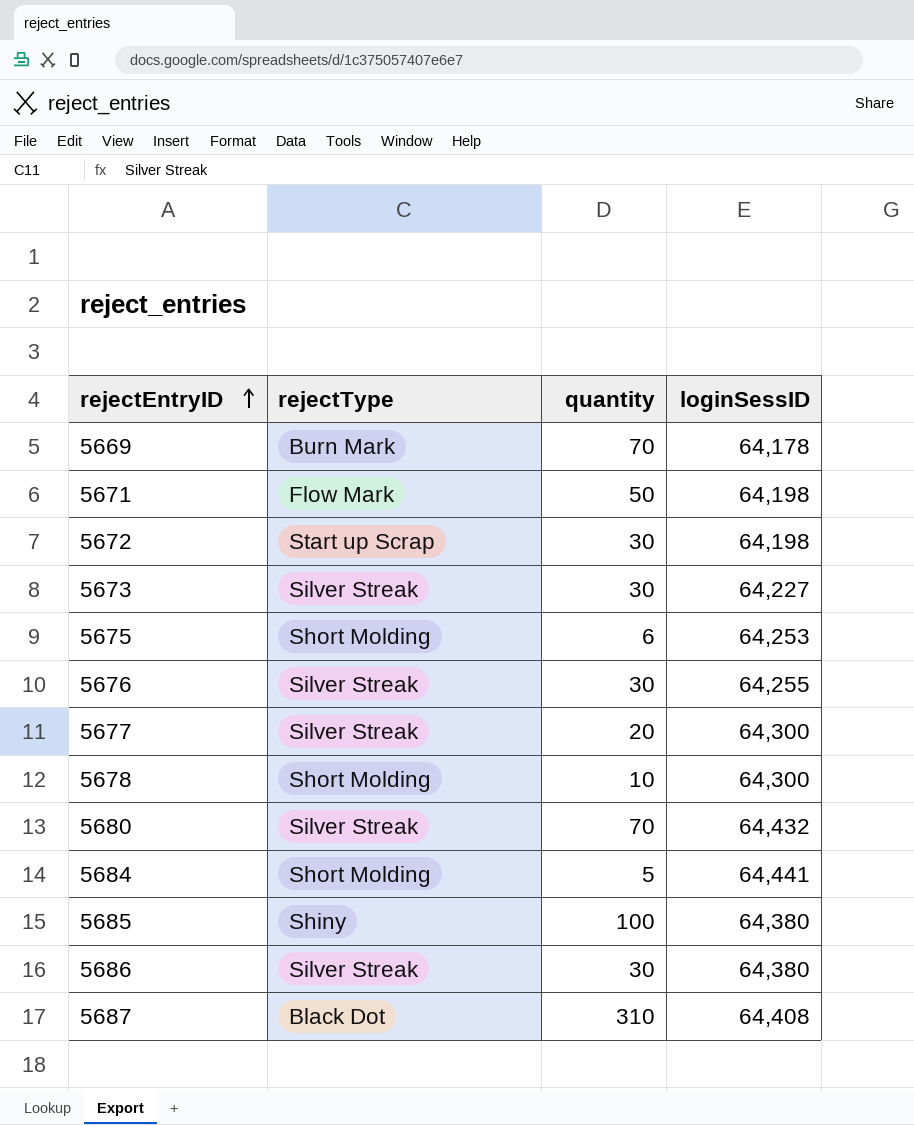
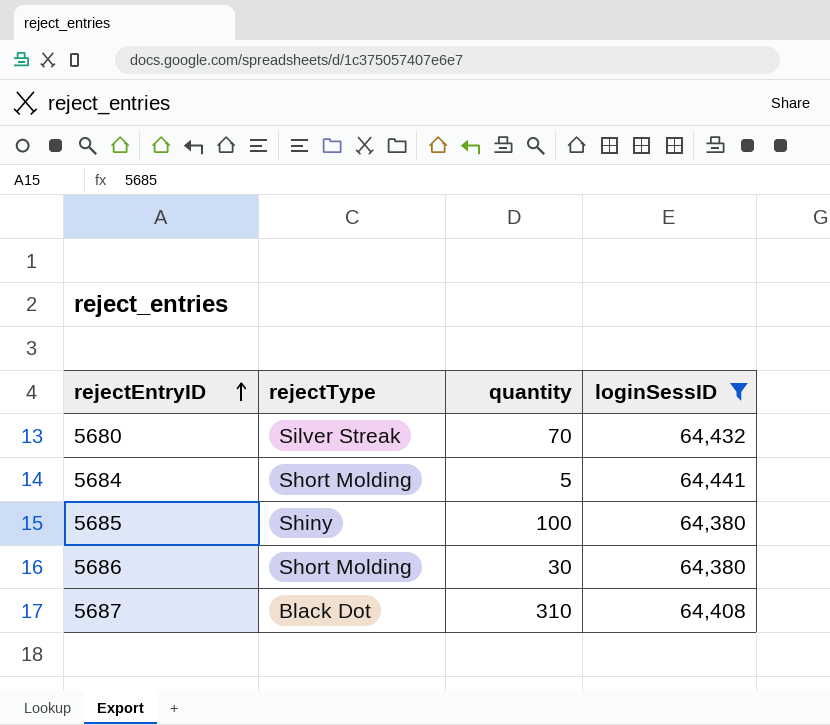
filter: none -> loginSessID >= 64,380
5686 | rejectType: Silver Streak -> Short Molding

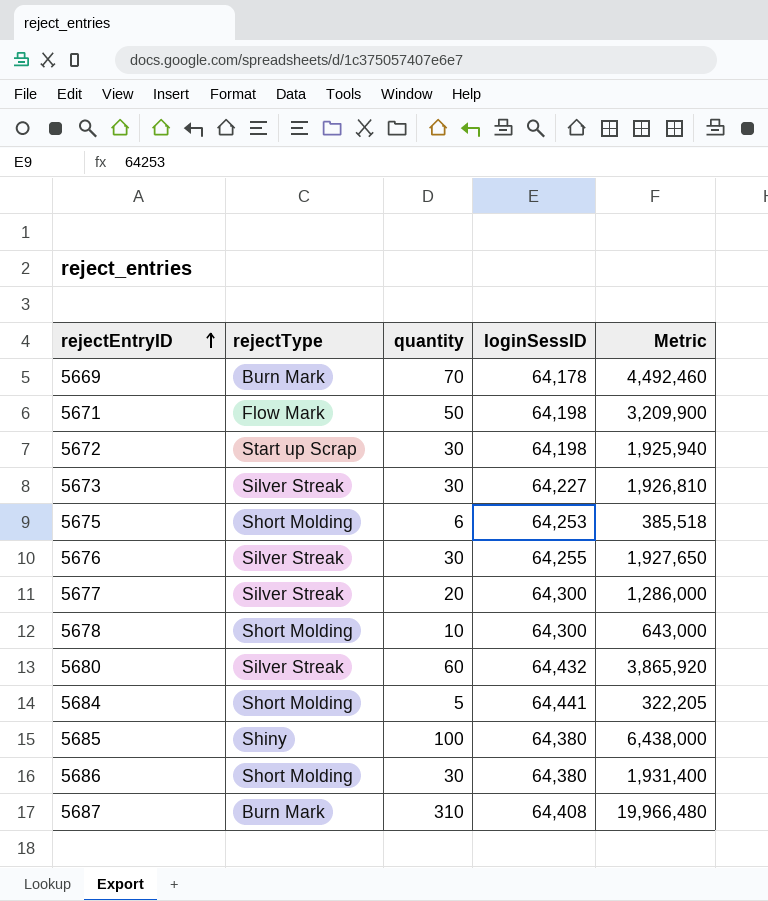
filter: loginSessID >= 64,380 -> none
column Metric | formula: none -> [quantity] * [loginSessID]
5680 | quantity: 70 -> 60
5687 | rejectType: Black Dot -> Burn Mark

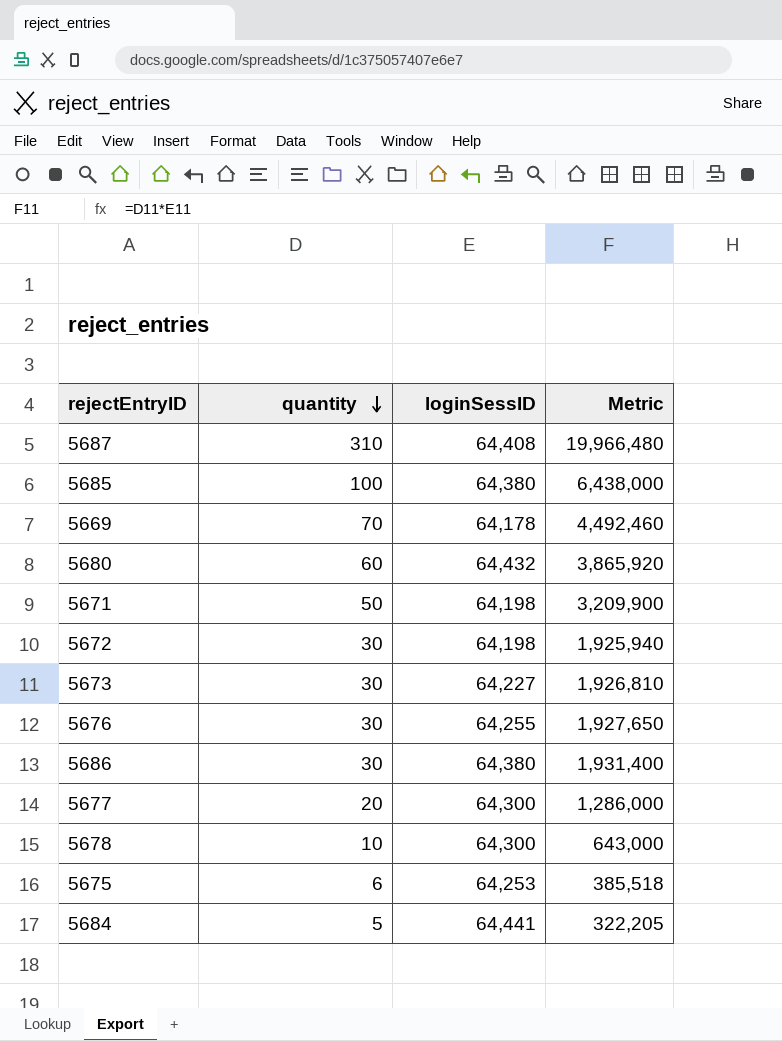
row order: rejectEntryID ascending -> quantity descending
column rejectType | position: 2 -> none

